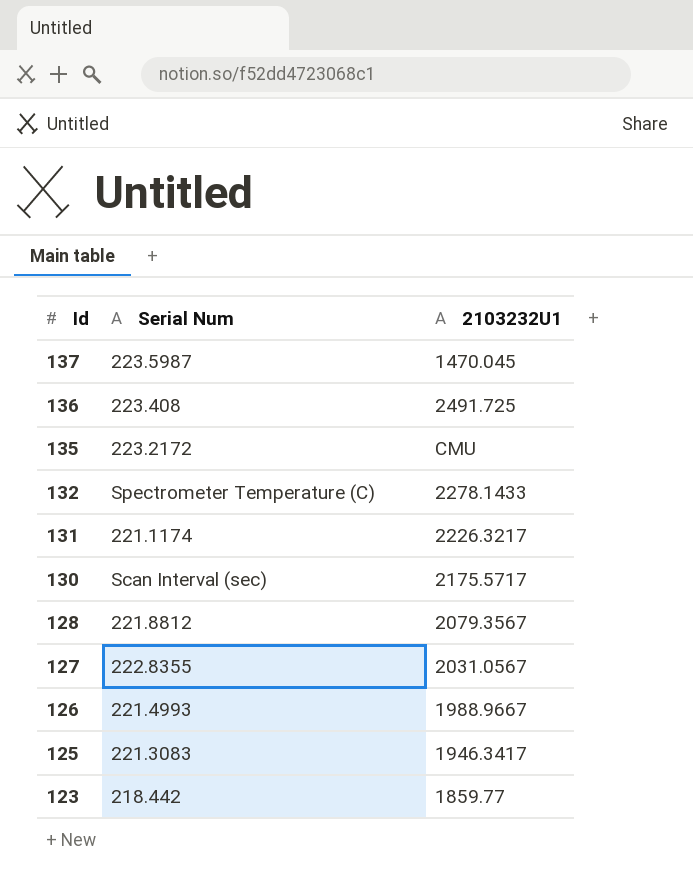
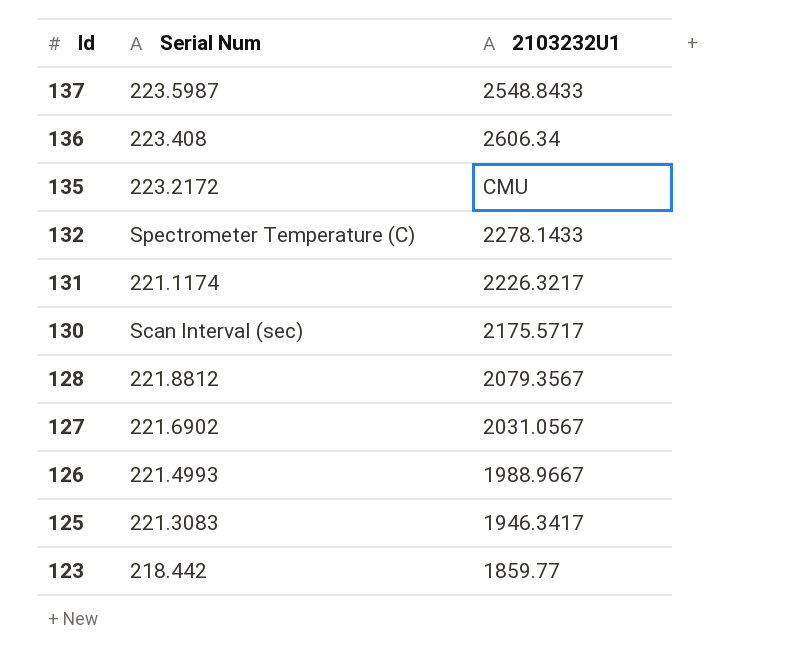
137 | 2103232U1: 1470.045 -> 2548.8433
136 | 2103232U1: 2491.725 -> 2606.34
127 | Serial Num: 222.8355 -> 221.6902

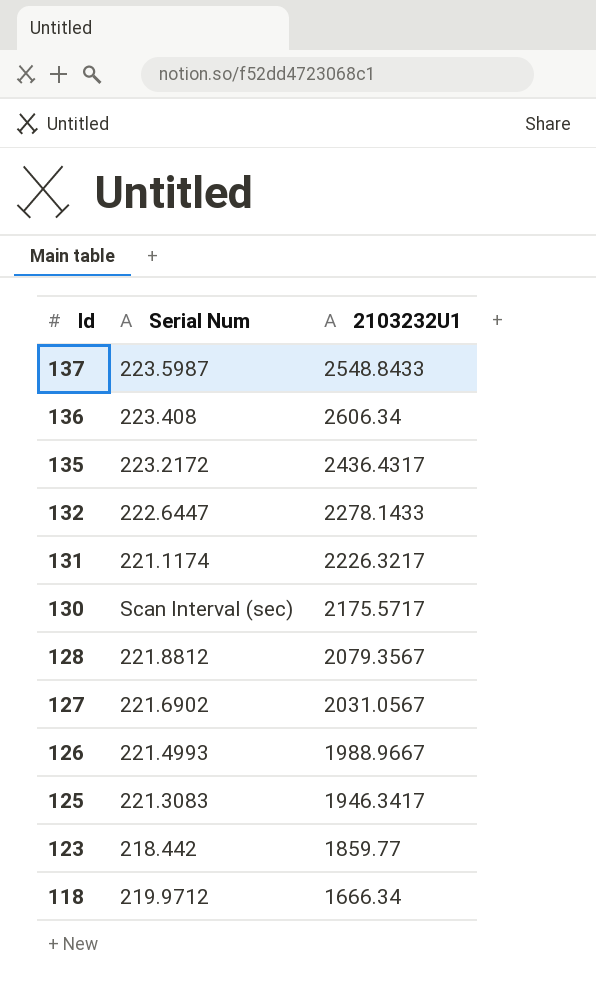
135 | 2103232U1: CMU -> 2436.4317
132 | Serial Num: Spectrometer Temperature (C) -> 222.6447
row 118: none -> 219.9712 | 1666.34

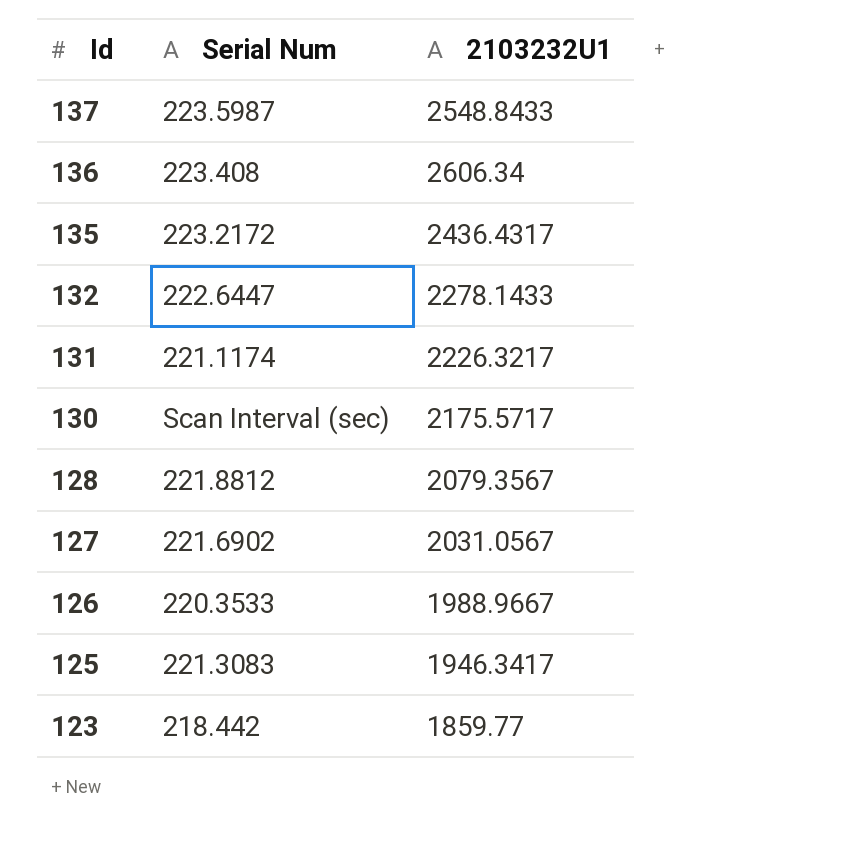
row 118: 219.9712 | 1666.34 -> none
126 | Serial Num: 221.4993 -> 220.3533

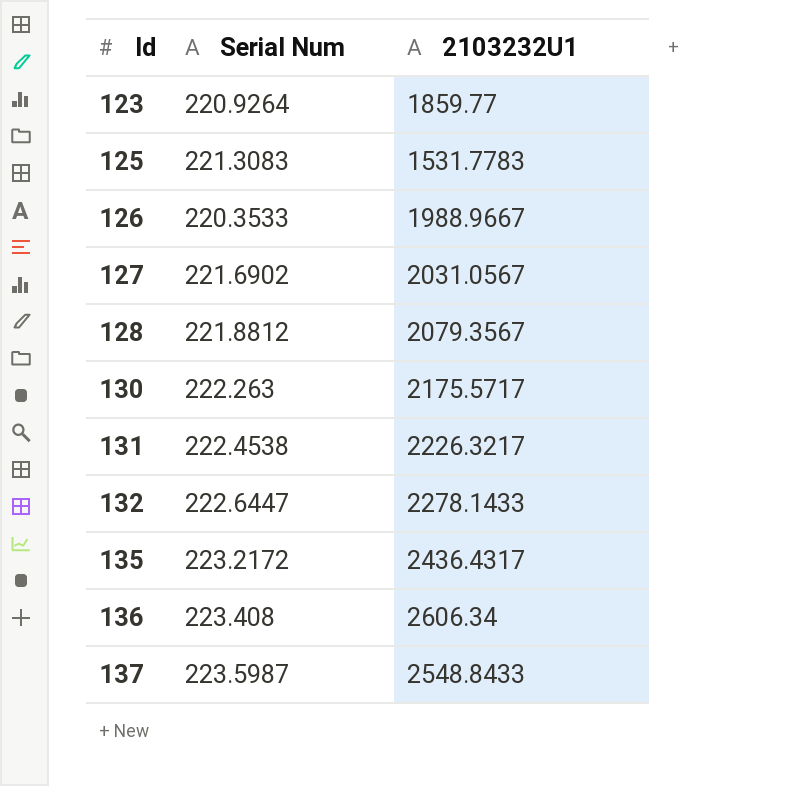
row order: Id descending -> Id ascending
123 | Serial Num: 218.442 -> 220.9264
125 | 2103232U1: 1946.3417 -> 1531.7783
130 | Serial Num: Scan Interval (sec) -> 222.263
131 | Serial Num: 221.1174 -> 222.4538

